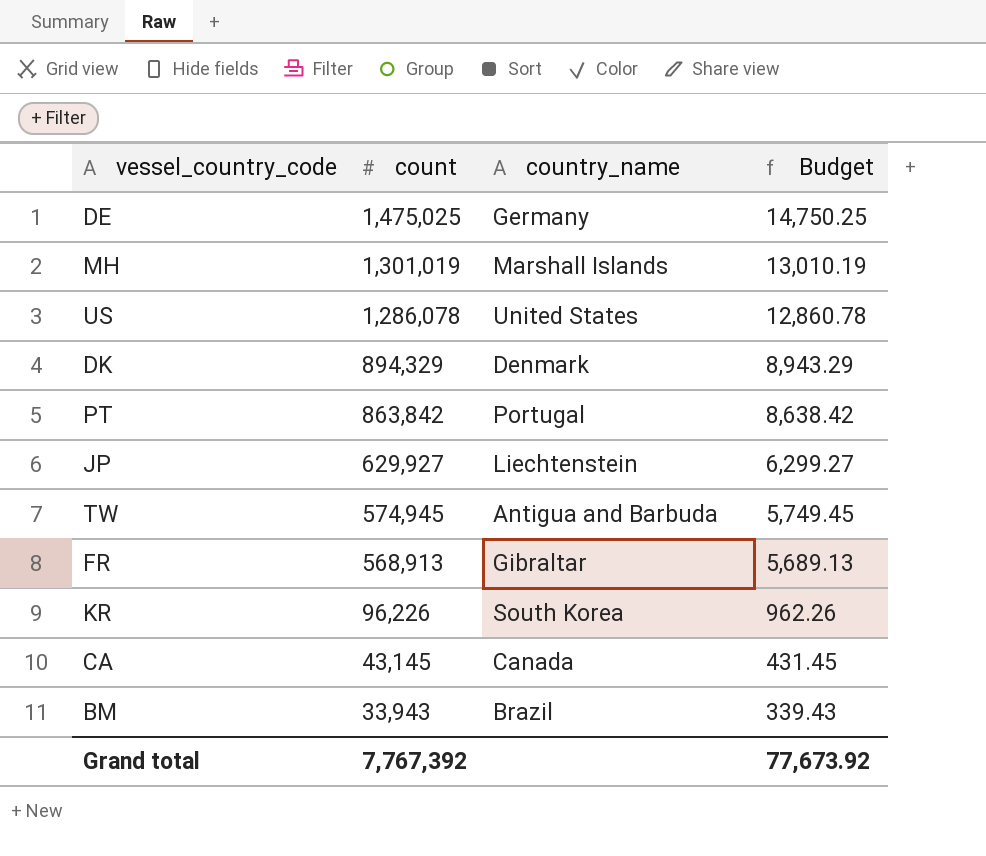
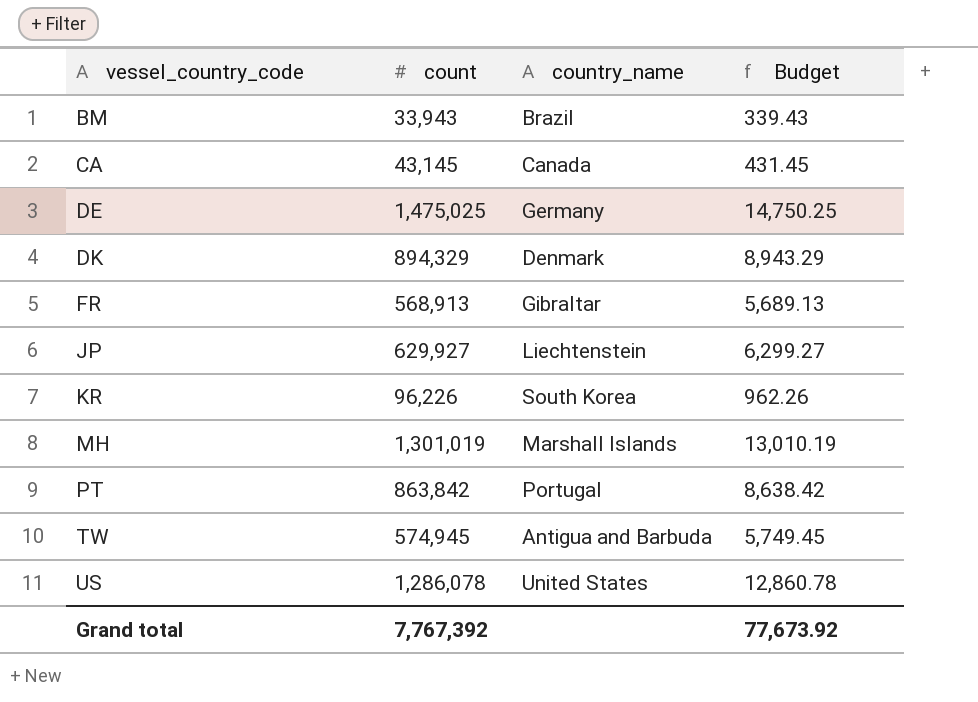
row order: count descending -> vessel_country_code ascending

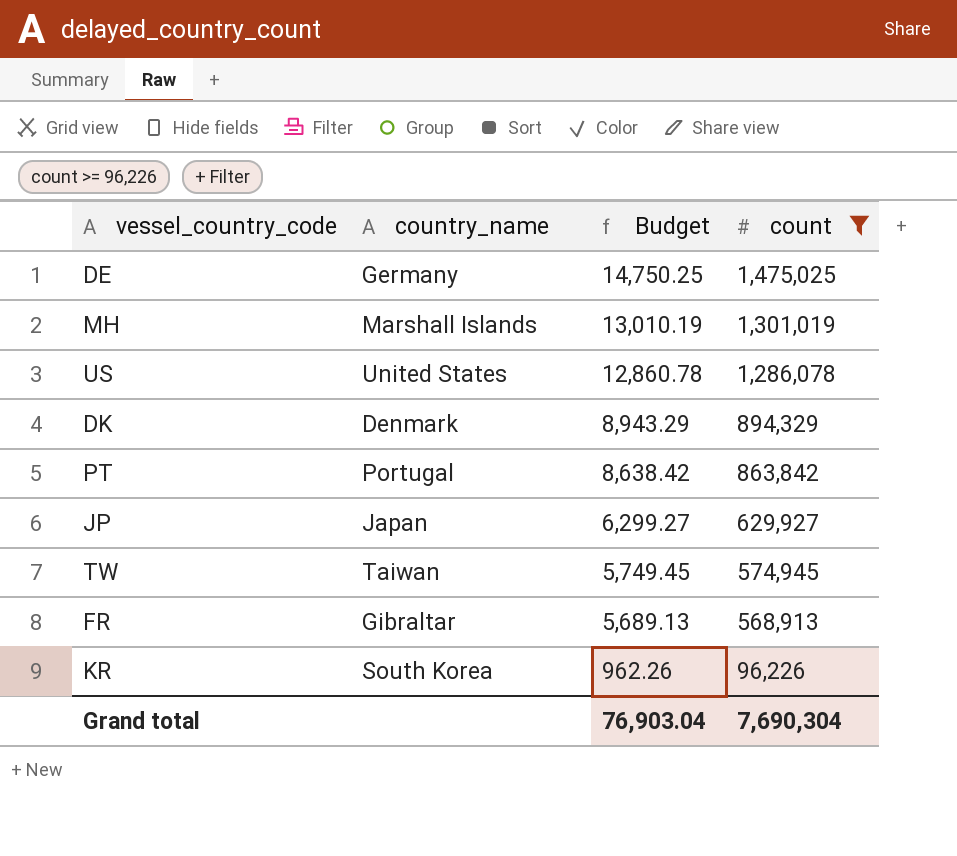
filter: none -> count >= 96,226
row order: vessel_country_code ascending -> Budget descending
column count | position: 2 -> 4
JP | country_name: Liechtenstein -> Japan
TW | country_name: Antigua and Barbuda -> Taiwan
Grand total | Budget: 77,673.92 -> 76,903.04
Grand total | count: 7,767,392 -> 7,690,304

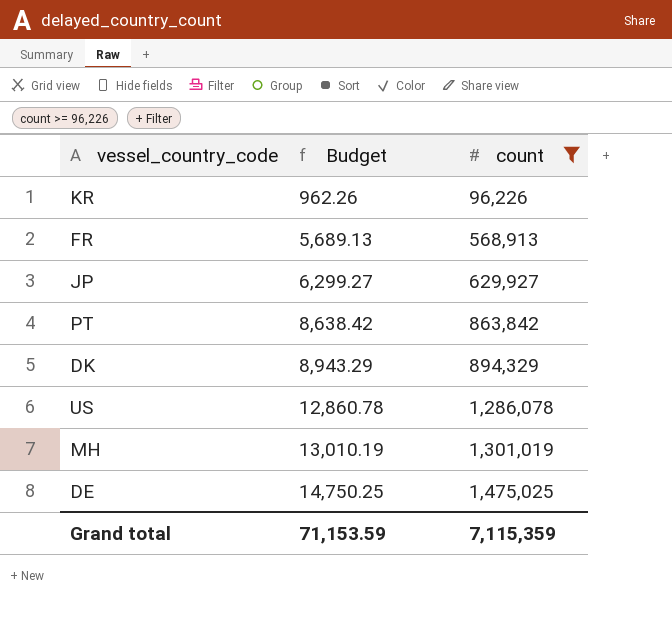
row order: Budget descending -> Budget ascending
column country_name | position: 2 -> none
row TW: Taiwan | 5,749.45 | 574,945 -> none
Grand total | Budget: 76,903.04 -> 71,153.59
Grand total | count: 7,690,304 -> 7,115,359

